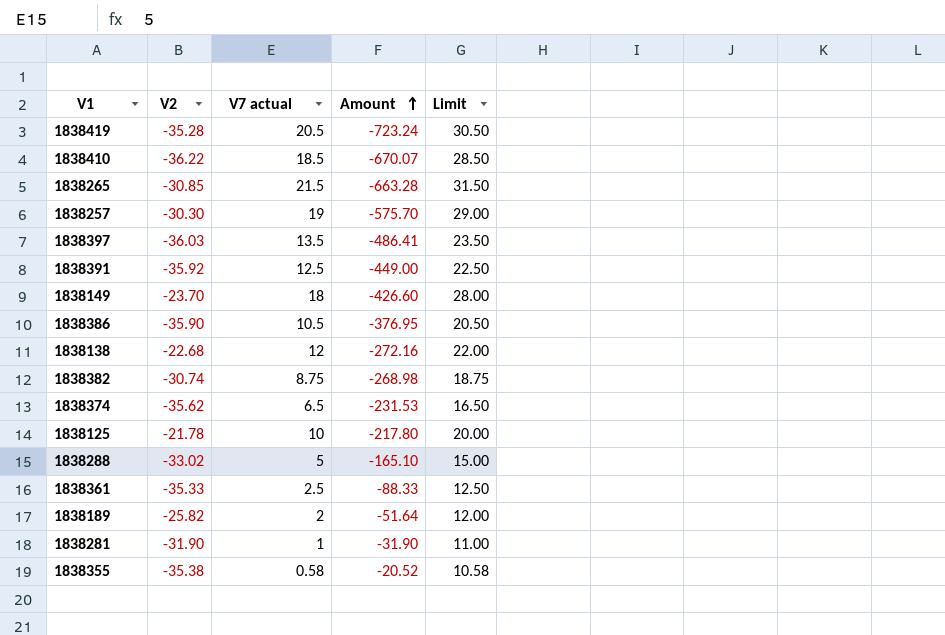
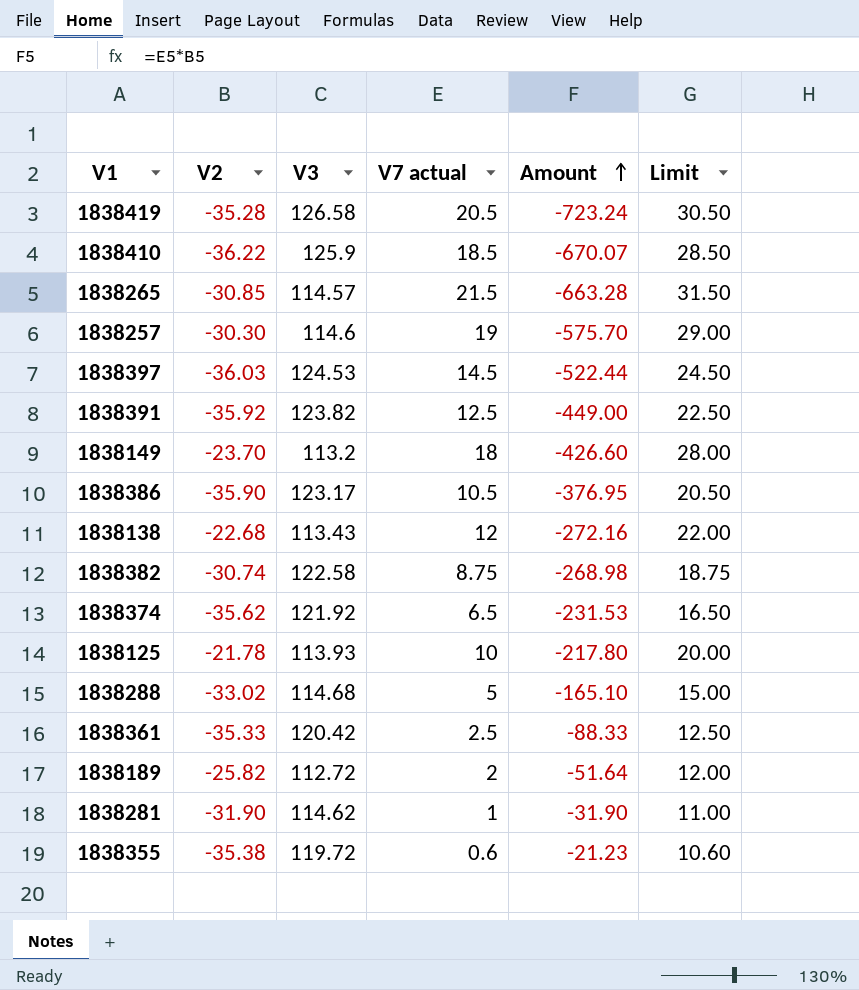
column V3 | position: none -> 3
1838397 | V7 actual: 13.5 -> 14.5
1838397 | Amount: -486.41 -> -522.44
1838397 | Limit: 23.50 -> 24.50
1838355 | V7 actual: 0.58 -> 0.6
1838355 | Amount: -20.52 -> -21.23
1838355 | Limit: 10.58 -> 10.60

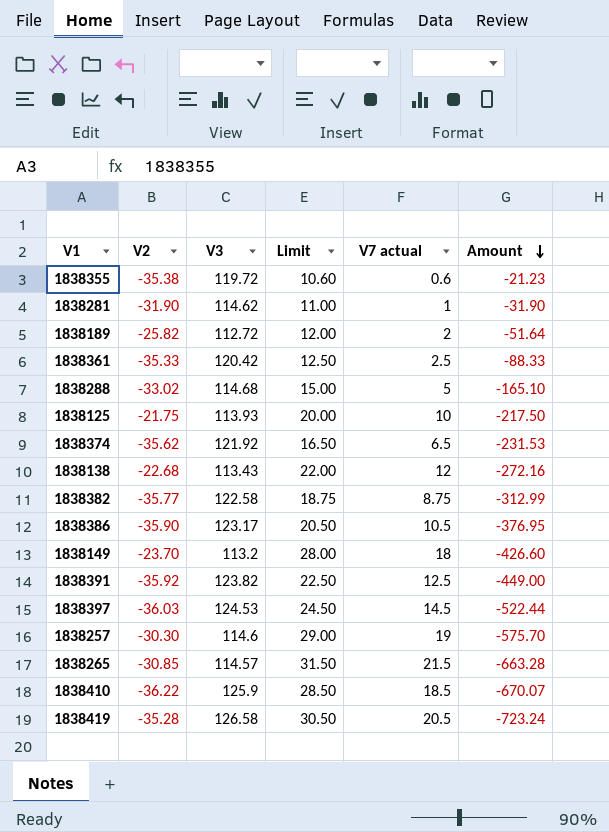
row order: Amount ascending -> Amount descending
column Limit | position: 6 -> 4
1838125 | V2: -21.78 -> -21.75
1838125 | Amount: -217.80 -> -217.50
1838382 | V2: -30.74 -> -35.77
1838382 | Amount: -268.98 -> -312.99

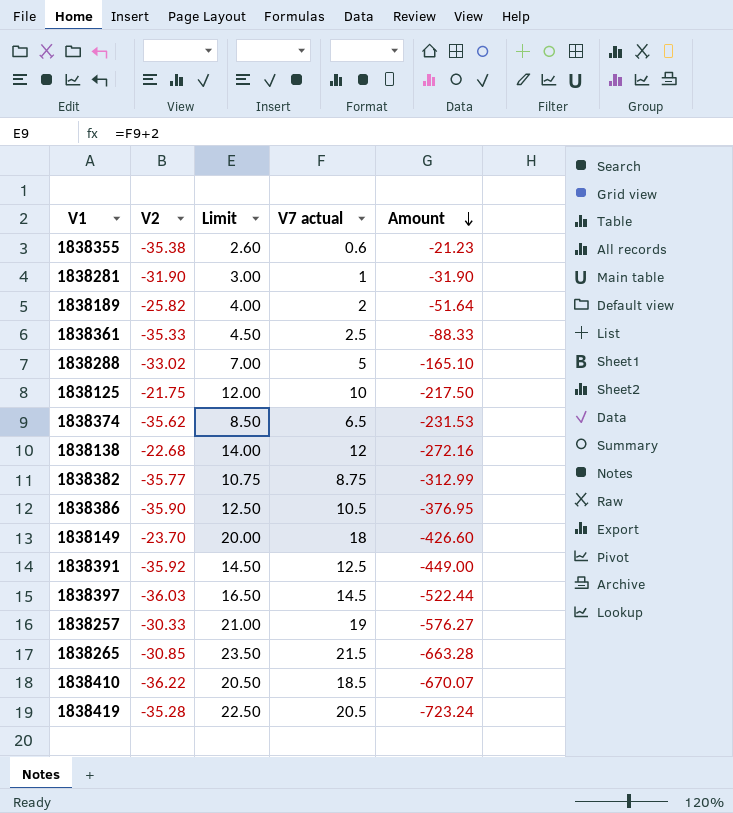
column V3 | position: 3 -> none
column Limit | formula: [V7 actual] + 10 -> [V7 actual] + 2
1838257 | V2: -30.30 -> -30.33
1838257 | Amount: -575.70 -> -576.27

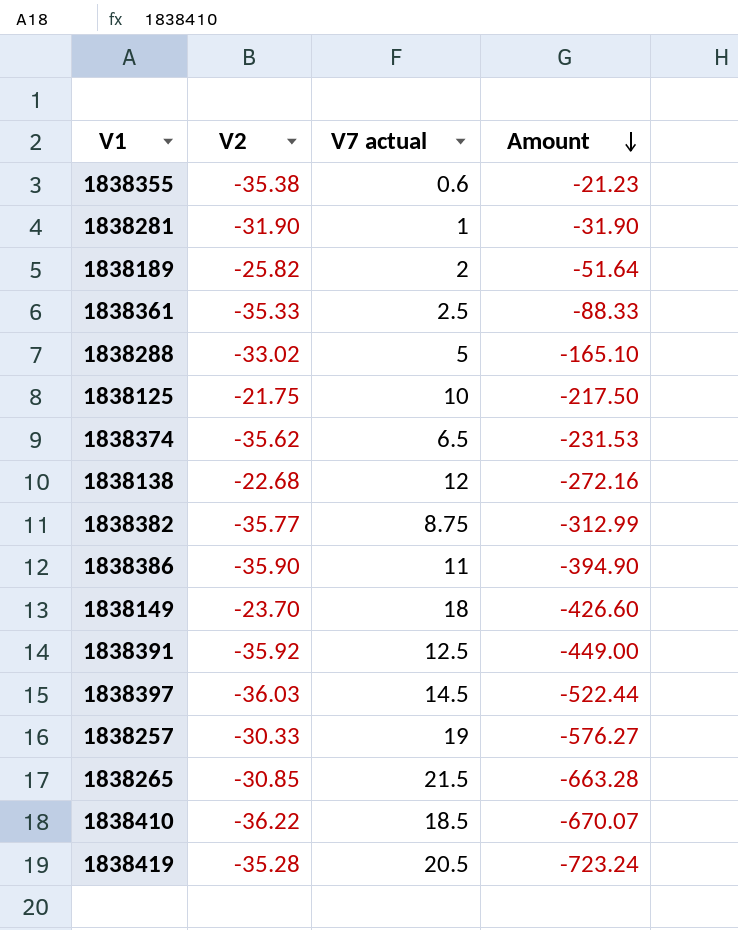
column Limit | formula: [V7 actual] + 2 -> none
1838386 | V7 actual: 10.5 -> 11
1838386 | Amount: -376.95 -> -394.90

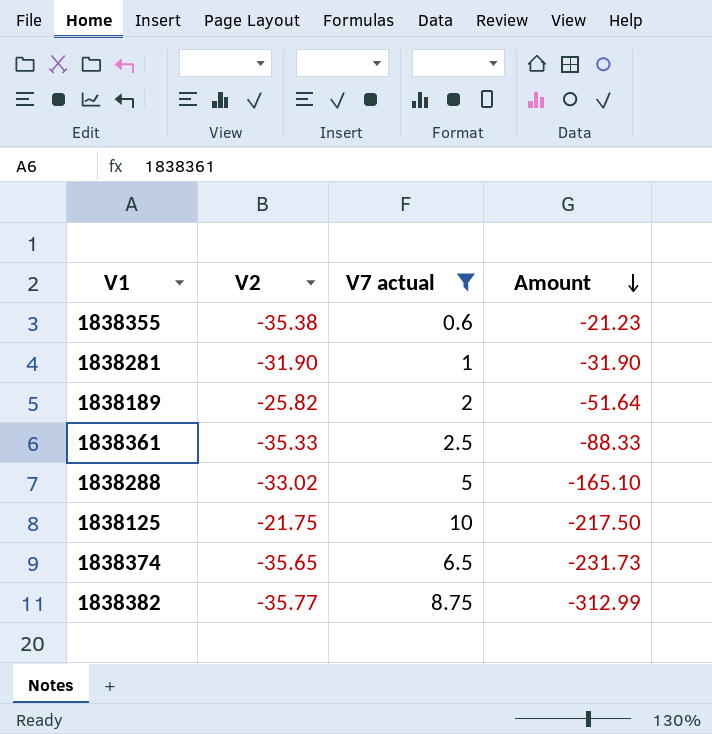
filter: none -> V7 actual <= 10
1838374 | V2: -35.62 -> -35.65
1838374 | Amount: -231.53 -> -231.73

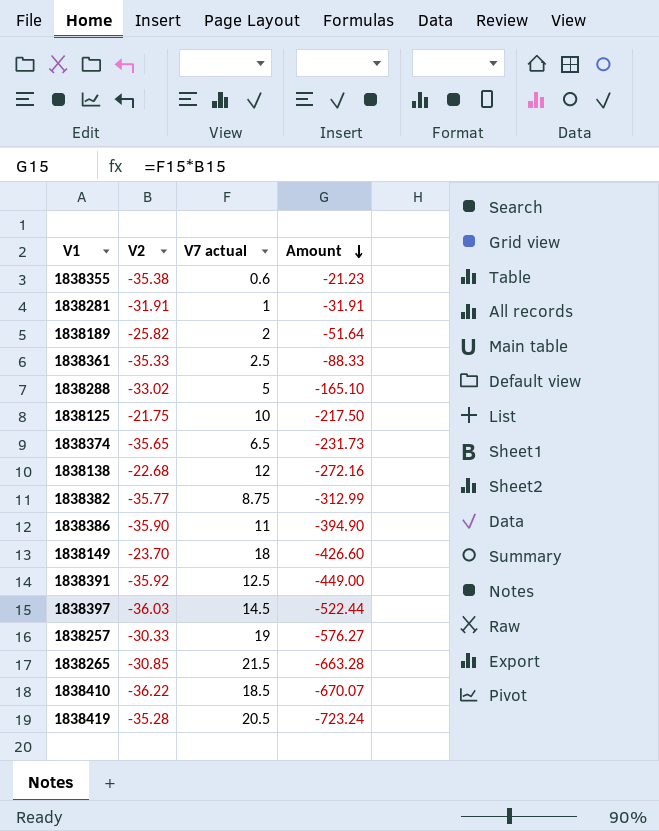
filter: V7 actual <= 10 -> none
1838281 | V2: -31.90 -> -31.91
1838281 | Amount: -31.90 -> -31.91

